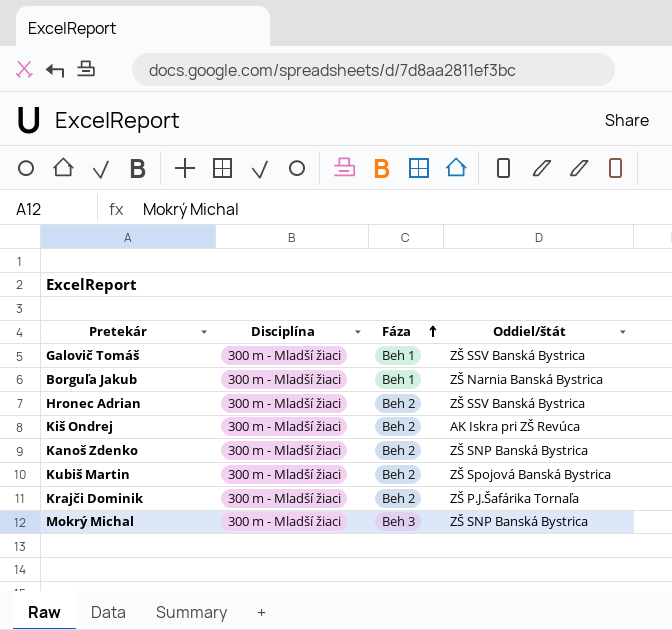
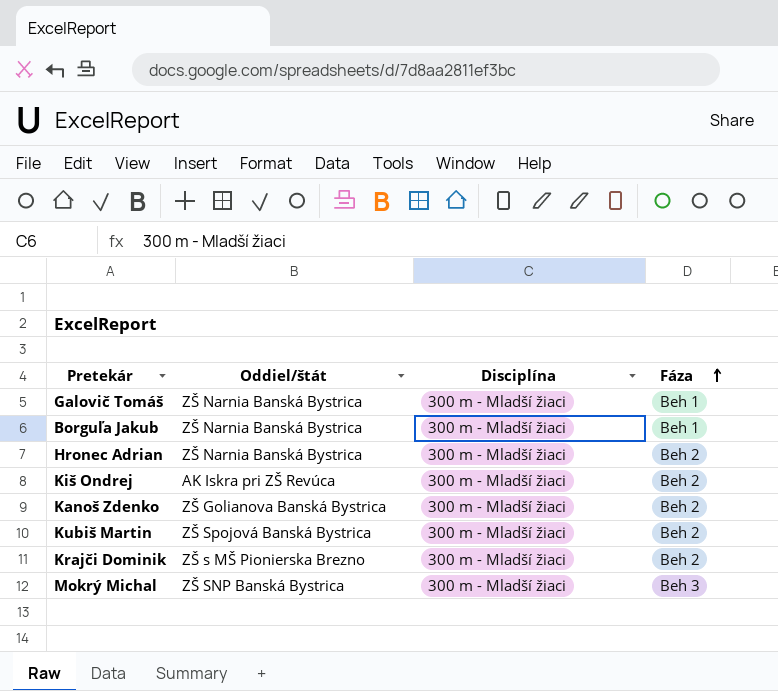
column Oddiel/štát | position: 4 -> 2
Galovič Tomáš | Oddiel/štát: ZŠ SSV Banská Bystrica -> ZŠ Narnia Banská Bystrica
Hronec Adrian | Oddiel/štát: ZŠ SSV Banská Bystrica -> ZŠ Narnia Banská Bystrica
Kanoš Zdenko | Oddiel/štát: ZŠ SNP Banská Bystrica -> ZŠ Golianova Banská Bystrica
Krajči Dominik | Oddiel/štát: ZŠ P.J.Šafárika Tornaľa -> ZŠ s MŠ Pionierska Brezno

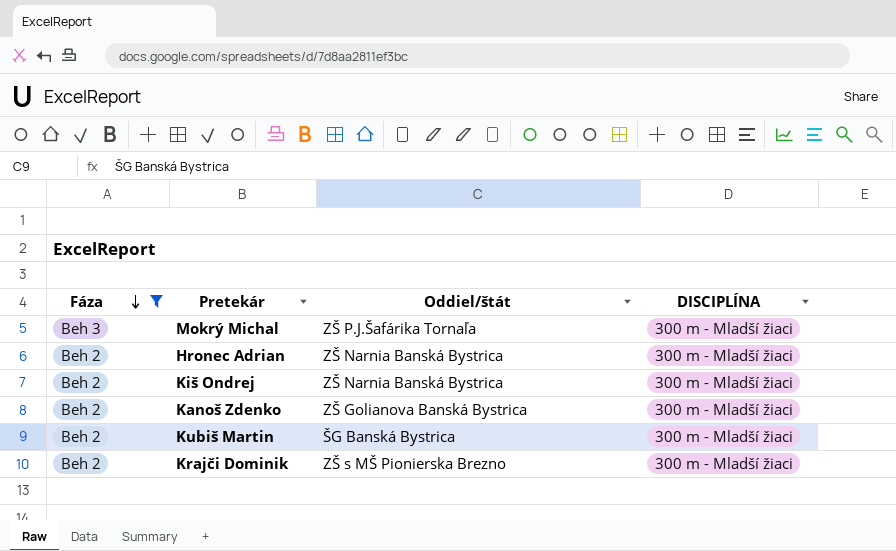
filter: none -> Fáza != Beh 1
row order: Fáza ascending -> Fáza descending
column Fáza | position: 4 -> 1
column name: Disciplína -> DISCIPLÍNA
Mokrý Michal | Oddiel/štát: ZŠ SNP Banská Bystrica -> ZŠ P.J.Šafárika Tornaľa
Kiš Ondrej | Oddiel/štát: AK Iskra pri ZŠ Revúca -> ZŠ Narnia Banská Bystrica
Kubiš Martin | Oddiel/štát: ZŠ Spojová Banská Bystrica -> ŠG Banská Bystrica

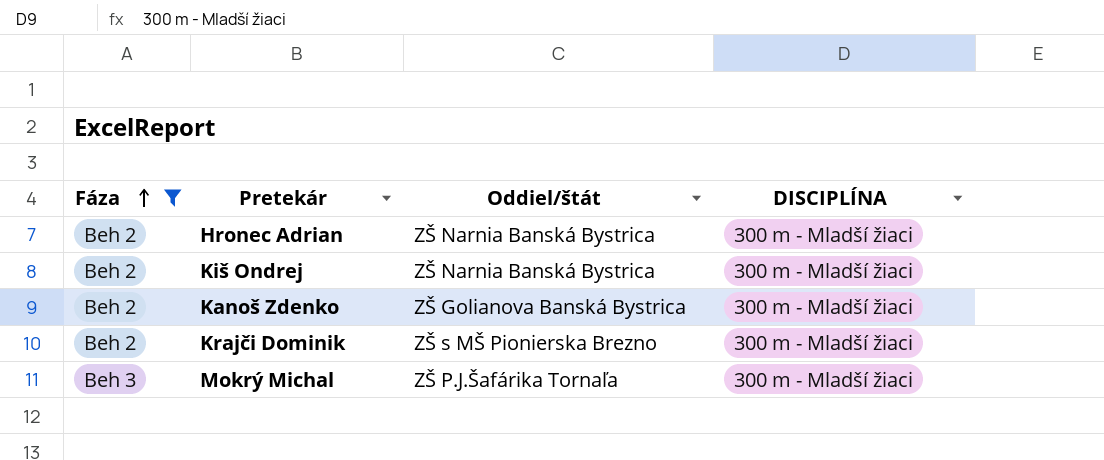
row order: Fáza descending -> Fáza ascending
row Kubiš Martin: Beh 2 | ŠG Banská Bystrica | 300 m - Mladší žiaci -> none

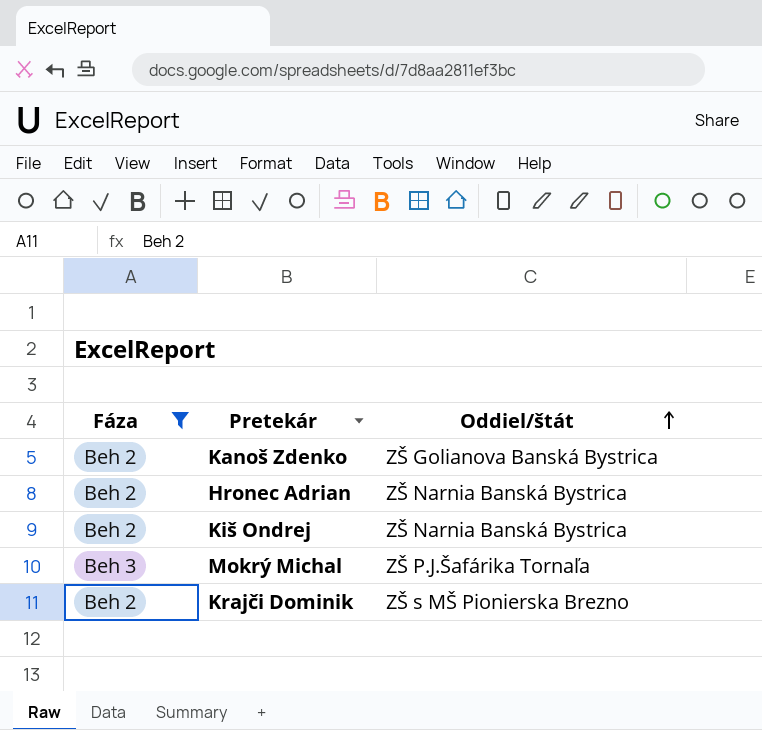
row order: Fáza ascending -> Oddiel/štát ascending
column DISCIPLÍNA | position: 4 -> none

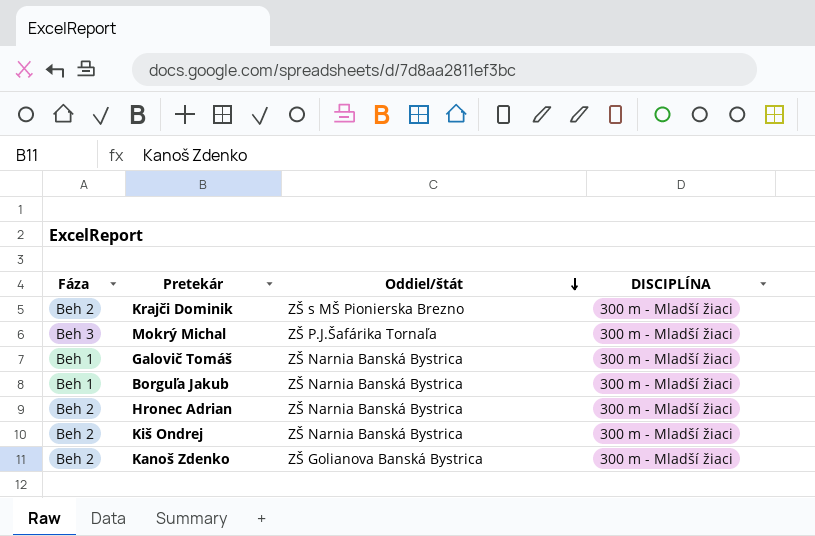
filter: Fáza != Beh 1 -> none
row order: Oddiel/štát ascending -> Oddiel/štát descending
column DISCIPLÍNA | position: none -> 4

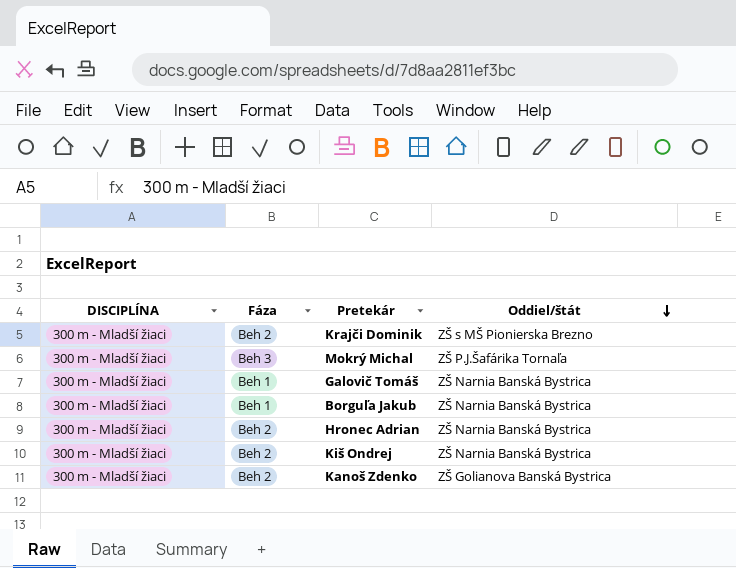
column DISCIPLÍNA | position: 4 -> 1

